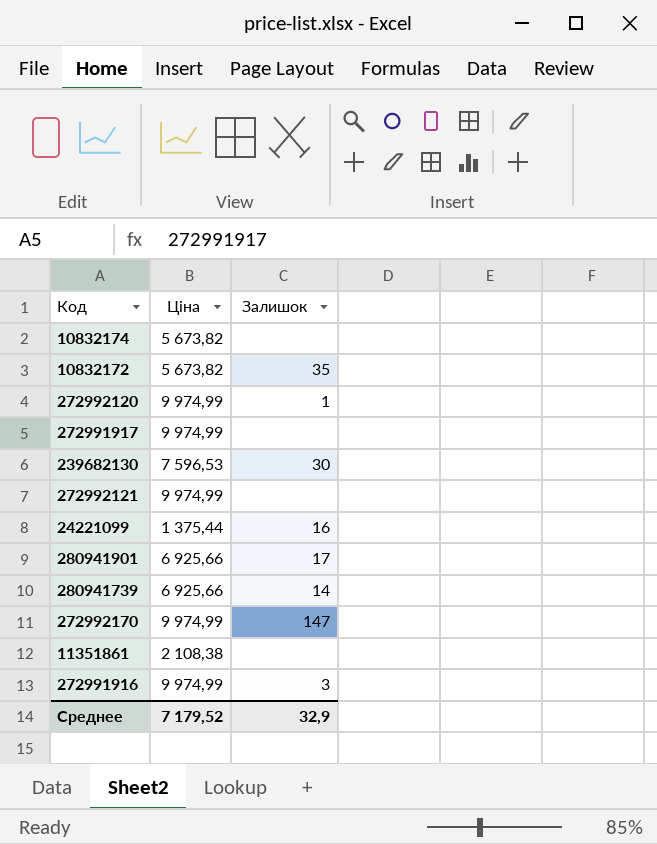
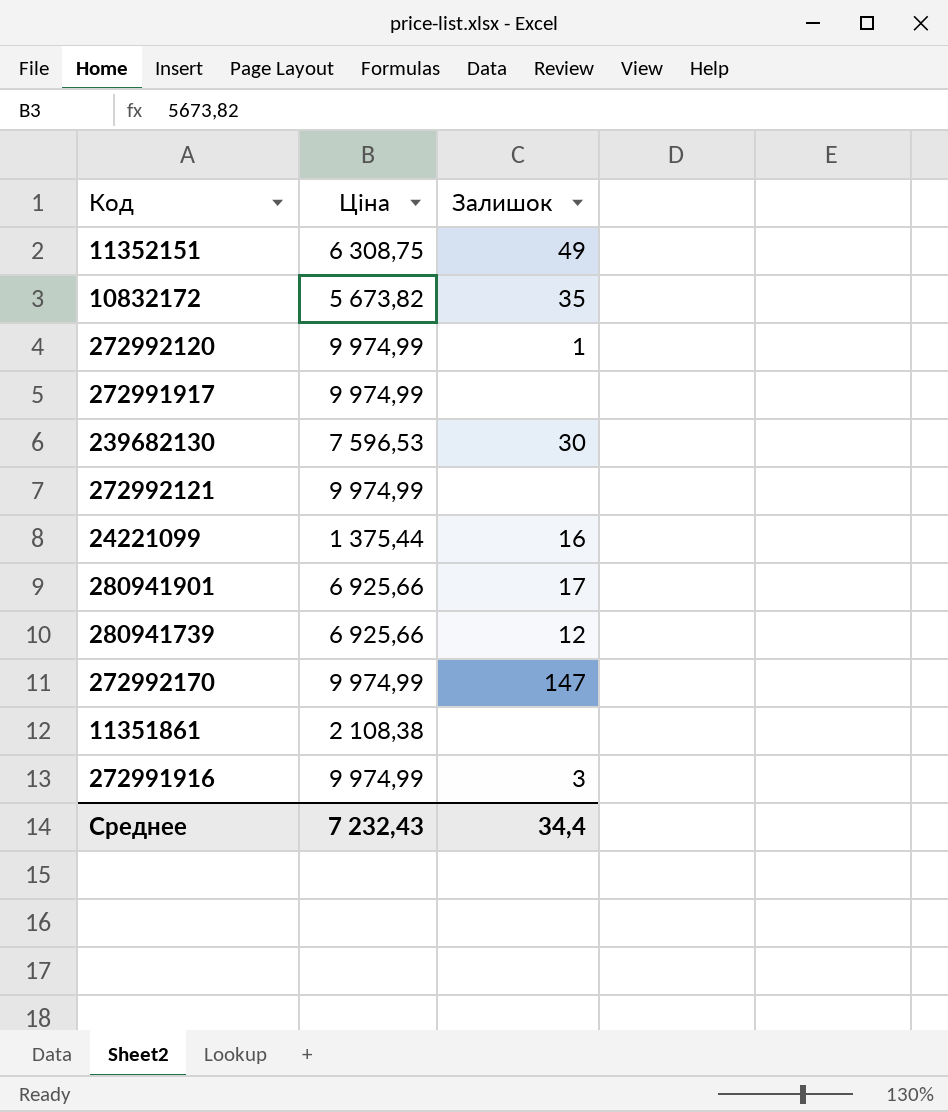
row 10832174: 5 673,82 | none -> none
row 11352151: none -> 6 308,75 | 49
280941739 | Залишок: 14 -> 12
Среднее | Ціна: 7 179,52 -> 7 232,43
Среднее | Залишок: 32,9 -> 34,4

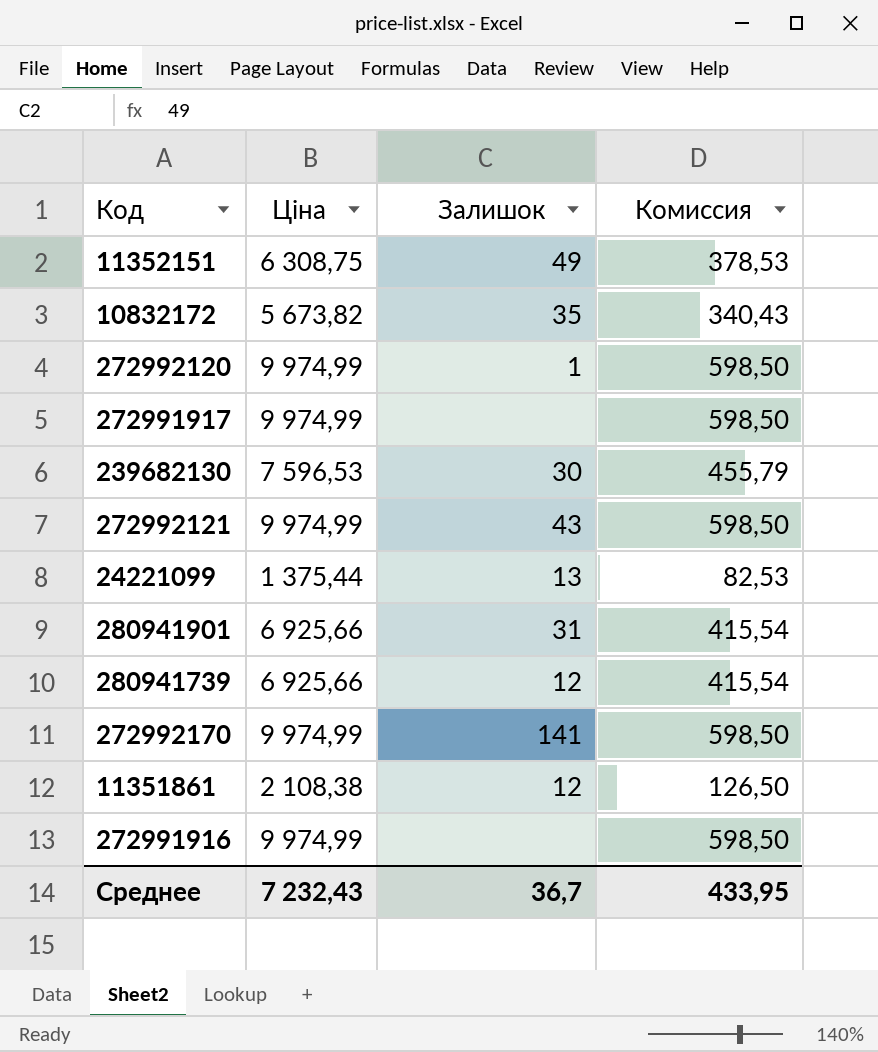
column Комиссия | formula: none -> [Ціна] * 0,06
272992121 | Залишок: none -> 43
24221099 | Залишок: 16 -> 13
280941901 | Залишок: 17 -> 31
272992170 | Залишок: 147 -> 141
11351861 | Залишок: none -> 12
272991916 | Залишок: 3 -> none
Среднее | Залишок: 34,4 -> 36,7

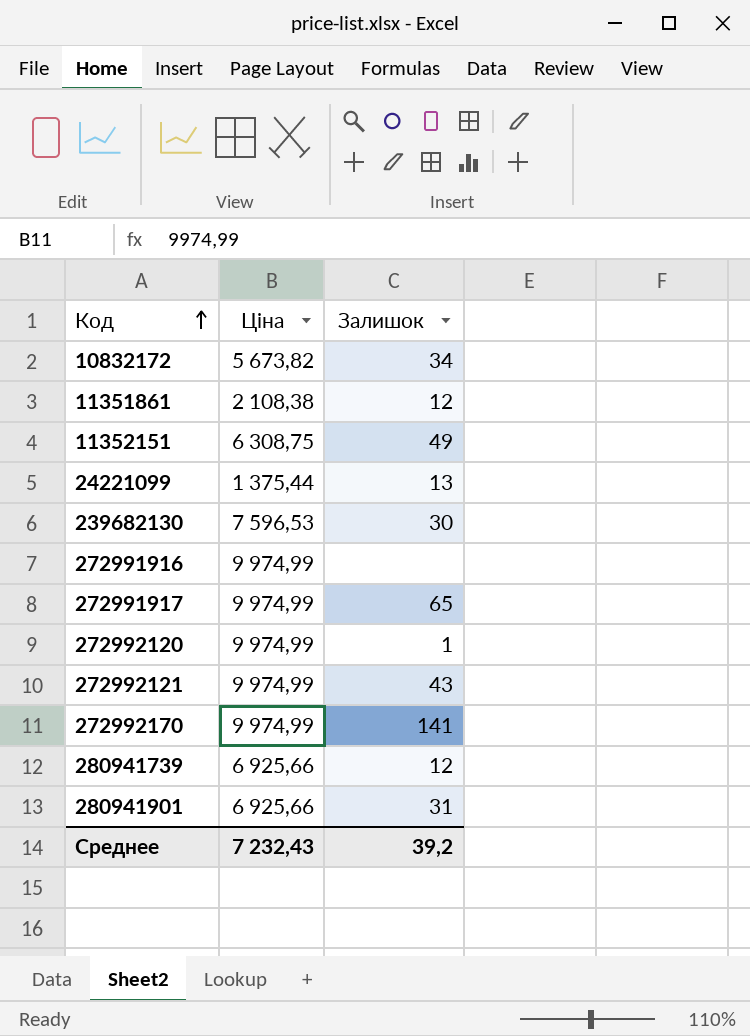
row order: none -> Код ascending
column Комиссия | formula: [Ціна] * 0,06 -> none
10832172 | Залишок: 35 -> 34
272991917 | Залишок: none -> 65
Среднее | Залишок: 36,7 -> 39,2

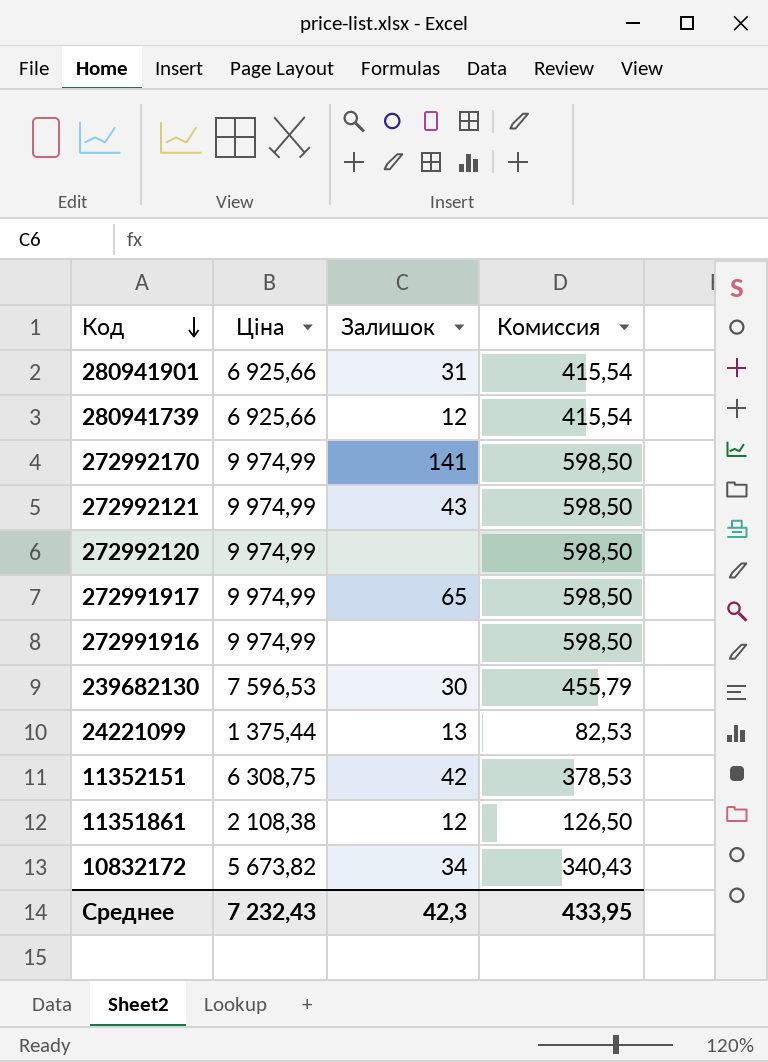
row order: Код ascending -> Код descending
column Комиссия | formula: none -> [Ціна] * 0,06
272992120 | Залишок: 1 -> none
11352151 | Залишок: 49 -> 42
Среднее | Залишок: 39,2 -> 42,3

